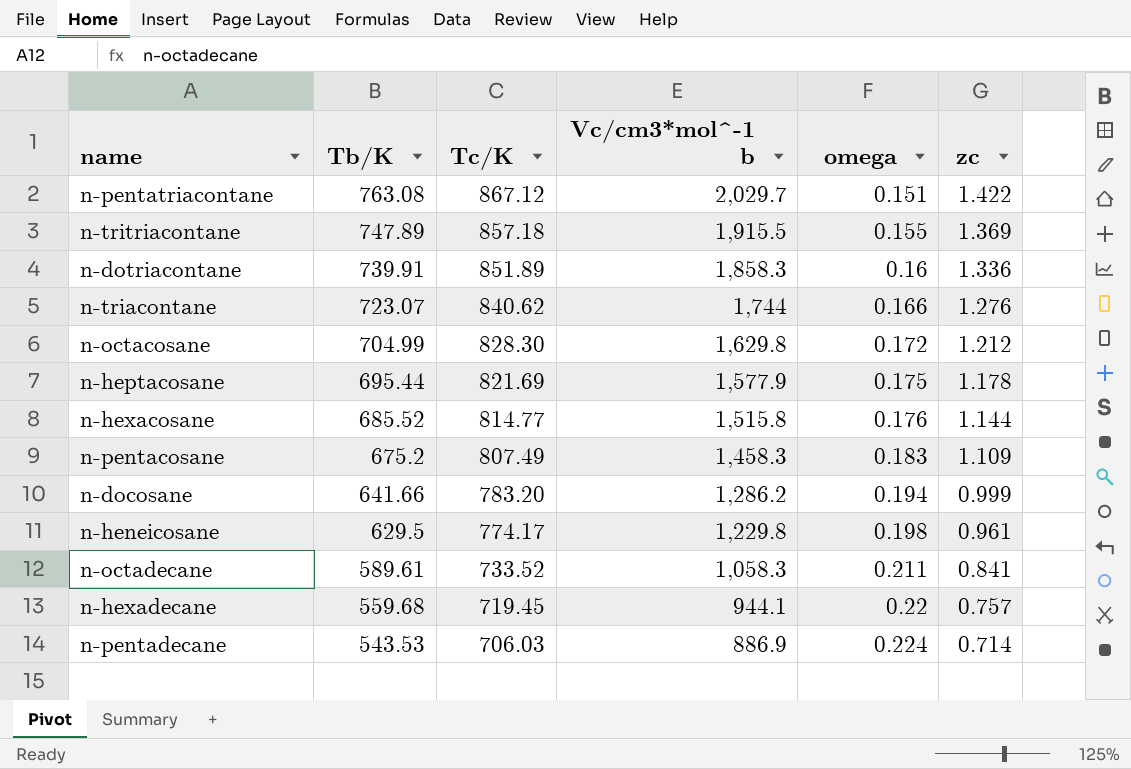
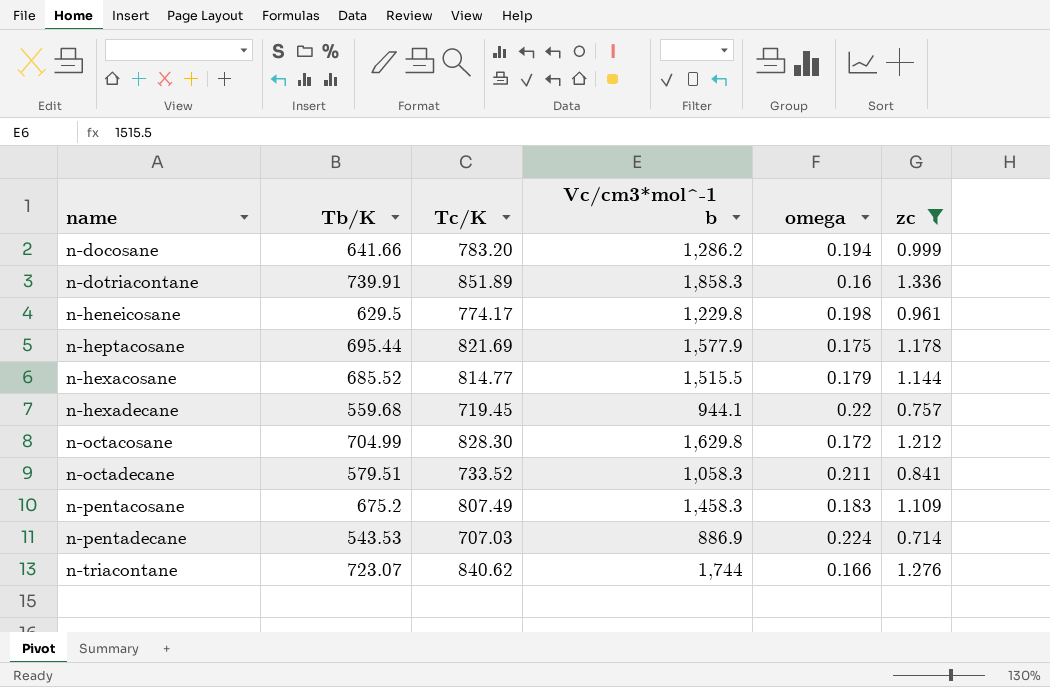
filter: none -> zc <= 1.336
row order: Tb/K descending -> name ascending
n-hexacosane | Vc/cm3*mol^-1 b: 1,515.8 -> 1,515.5
n-hexacosane | omega: 0.176 -> 0.179
n-octadecane | Tb/K: 589.61 -> 579.51
n-pentadecane | Tc/K: 706.03 -> 707.03

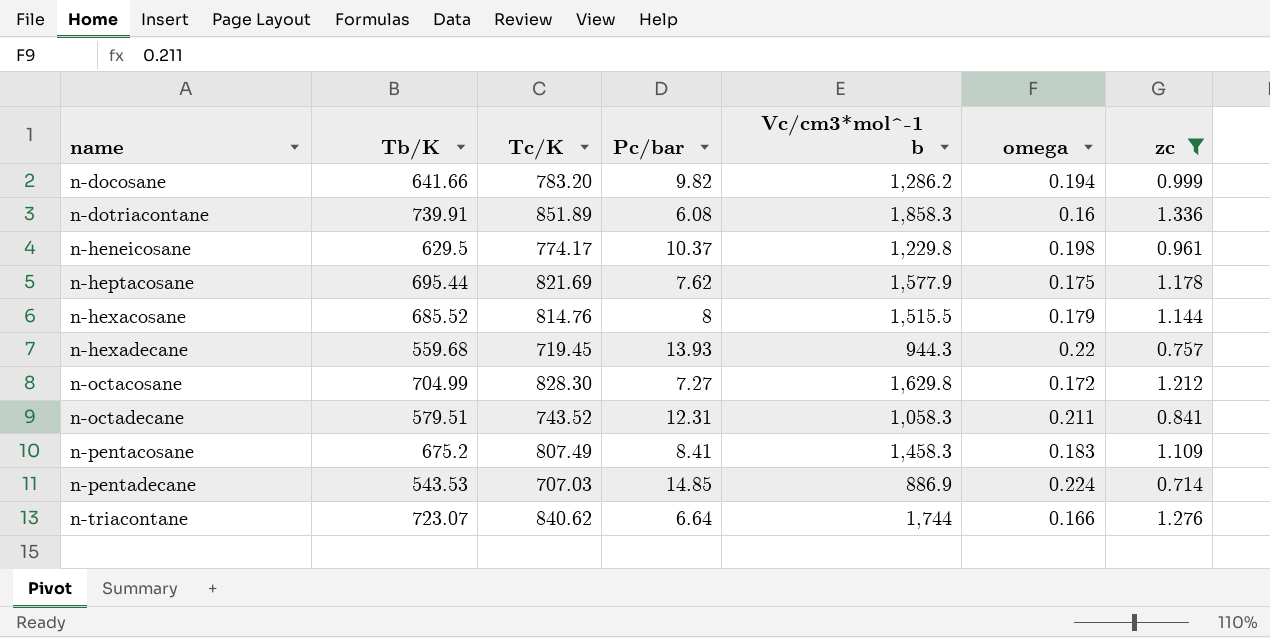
column Pc/bar | position: none -> 4
n-hexacosane | Tc/K: 814.77 -> 814.76
n-hexadecane | Vc/cm3*mol^-1 b: 944.1 -> 944.3
n-octadecane | Tc/K: 733.52 -> 743.52

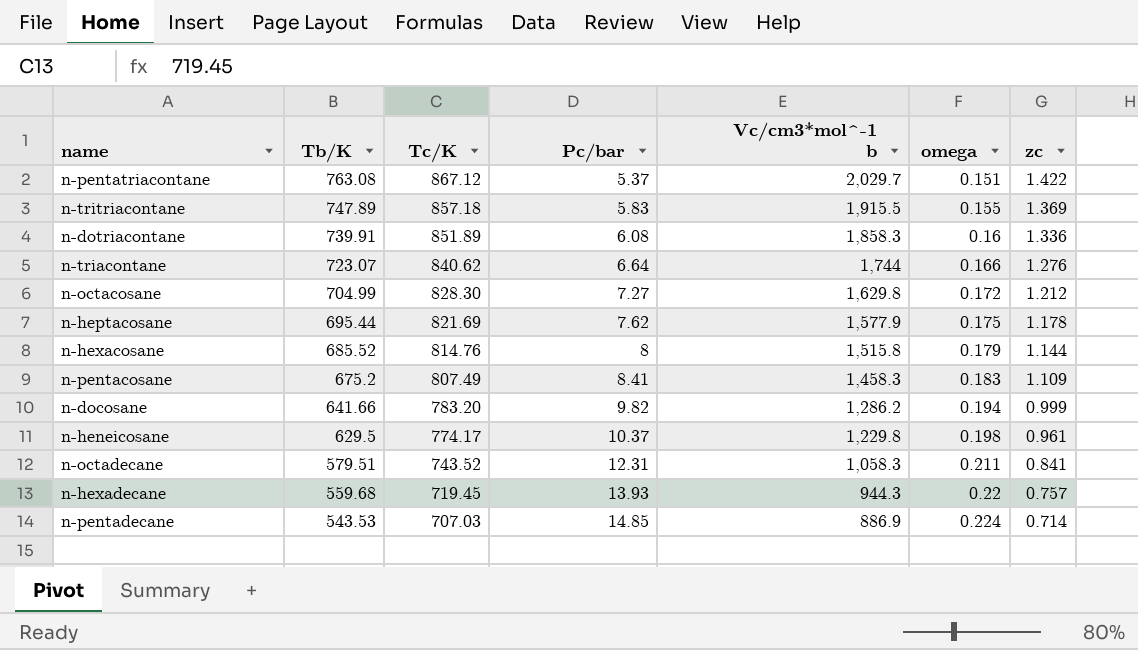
filter: zc <= 1.336 -> none
row order: name ascending -> Tb/K descending
n-hexacosane | Vc/cm3*mol^-1 b: 1,515.5 -> 1,515.8

